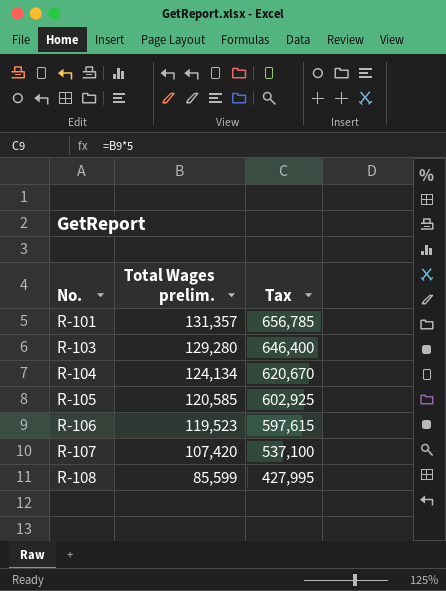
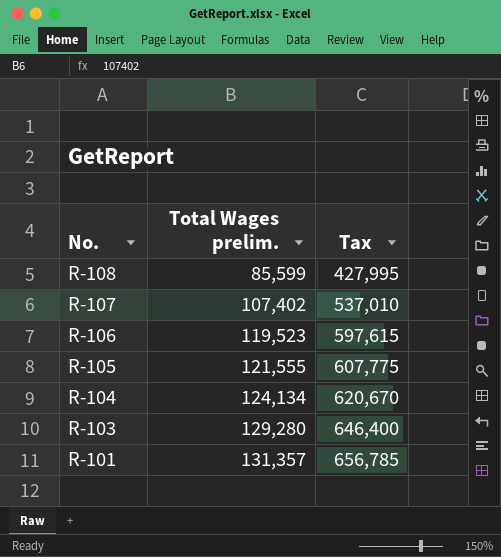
row order: No. ascending -> No. descending
R-107 | Total Wages prelim.: 107,420 -> 107,402
R-107 | Tax: 537,100 -> 537,010
R-105 | Total Wages prelim.: 120,585 -> 121,555
R-105 | Tax: 602,925 -> 607,775

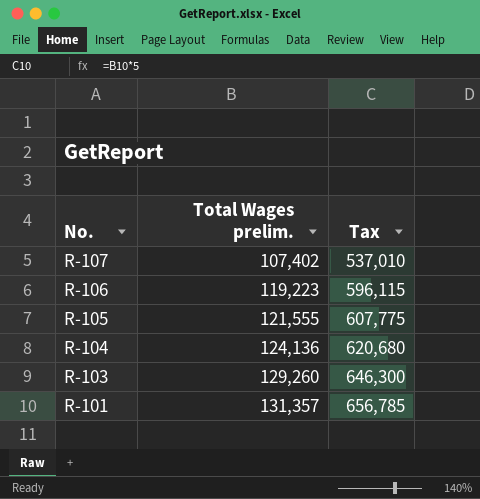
row R-108: 85,599 | 427,995 -> none
R-106 | Total Wages prelim.: 119,523 -> 119,223
R-106 | Tax: 597,615 -> 596,115
R-104 | Total Wages prelim.: 124,134 -> 124,136
R-104 | Tax: 620,670 -> 620,680
R-103 | Total Wages prelim.: 129,280 -> 129,260
R-103 | Tax: 646,400 -> 646,300

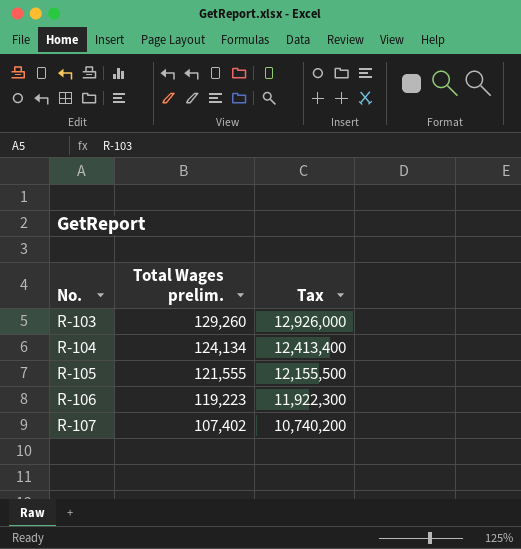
row order: No. descending -> No. ascending
column Tax | formula: [Total Wages prelim.] * 5 -> [Total Wages prelim.] * 100
row R-101: 131,357 | 656,785 -> none
R-104 | Total Wages prelim.: 124,136 -> 124,134

